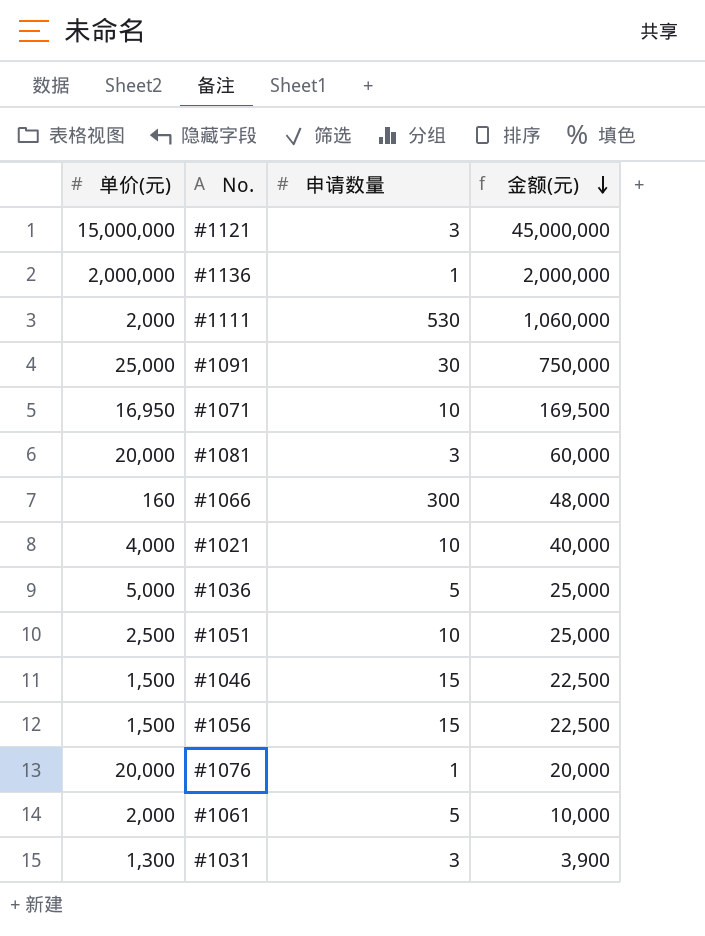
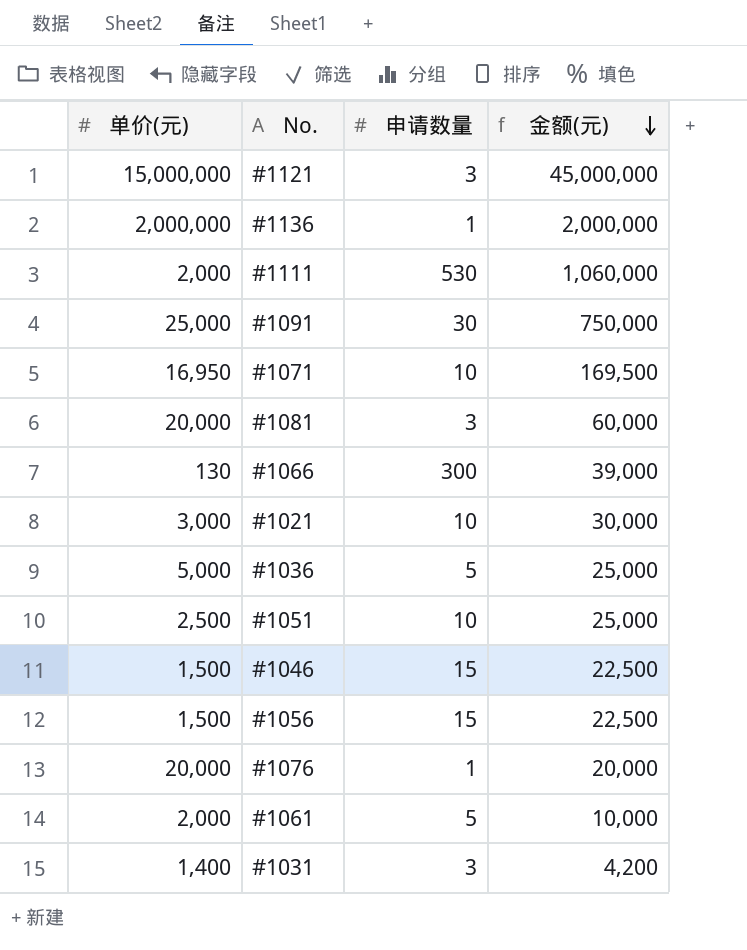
#1066 | 单价(元): 160 -> 130
#1066 | 金额(元): 48,000 -> 39,000
#1021 | 单价(元): 4,000 -> 3,000
#1021 | 金额(元): 40,000 -> 30,000
#1031 | 单价(元): 1,300 -> 1,400
#1031 | 金额(元): 3,900 -> 4,200

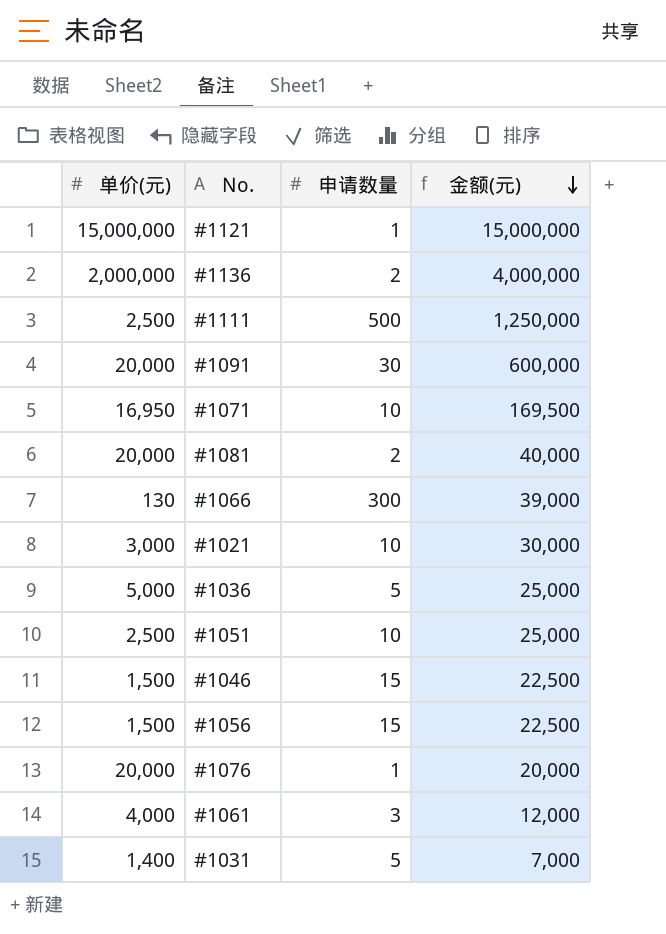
#1121 | 申请数量: 3 -> 1
#1121 | 金额(元): 45,000,000 -> 15,000,000
#1136 | 申请数量: 1 -> 2
#1136 | 金额(元): 2,000,000 -> 4,000,000
#1111 | 单价(元): 2,000 -> 2,500
#1111 | 申请数量: 530 -> 500
#1111 | 金额(元): 1,060,000 -> 1,250,000
#1091 | 单价(元): 25,000 -> 20,000
#1091 | 金额(元): 750,000 -> 600,000
#1081 | 申请数量: 3 -> 2
#1081 | 金额(元): 60,000 -> 40,000
#1061 | 单价(元): 2,000 -> 4,000
#1061 | 申请数量: 5 -> 3
#1061 | 金额(元): 10,000 -> 12,000
#1031 | 申请数量: 3 -> 5
#1031 | 金额(元): 4,200 -> 7,000

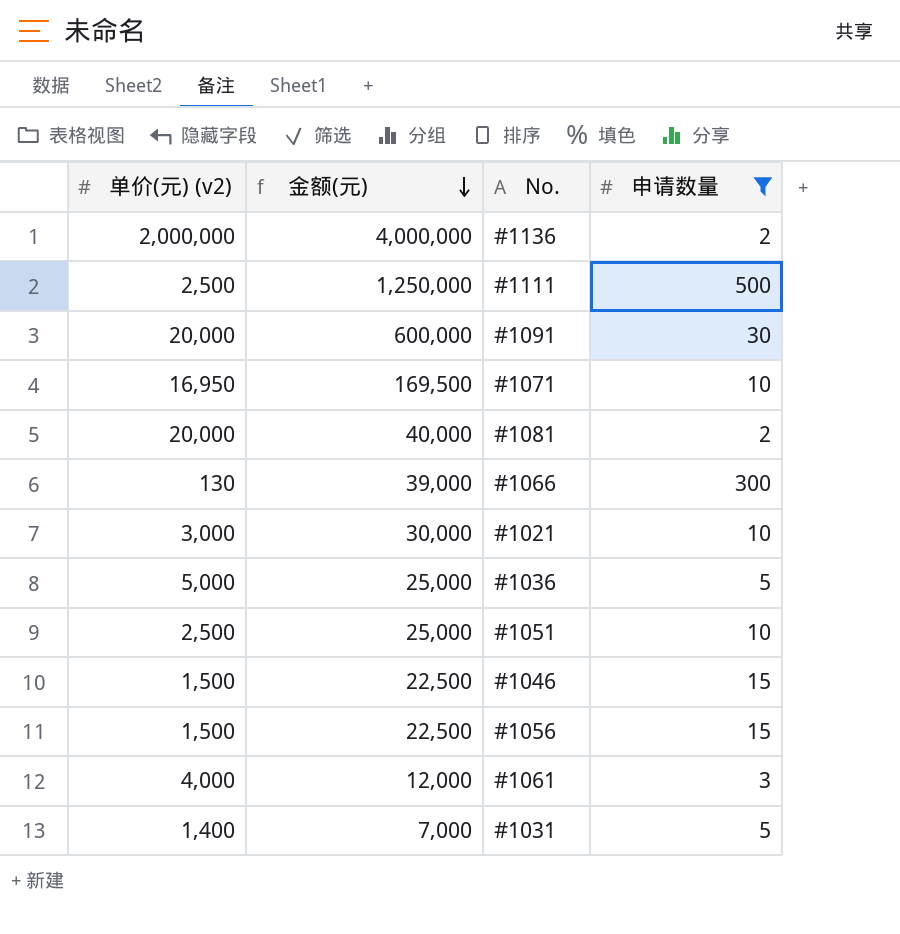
filter: none -> 申请数量 != 1
column name: 单价(元) -> 单价(元) (v2)
column 金额(元) | position: 4 -> 2

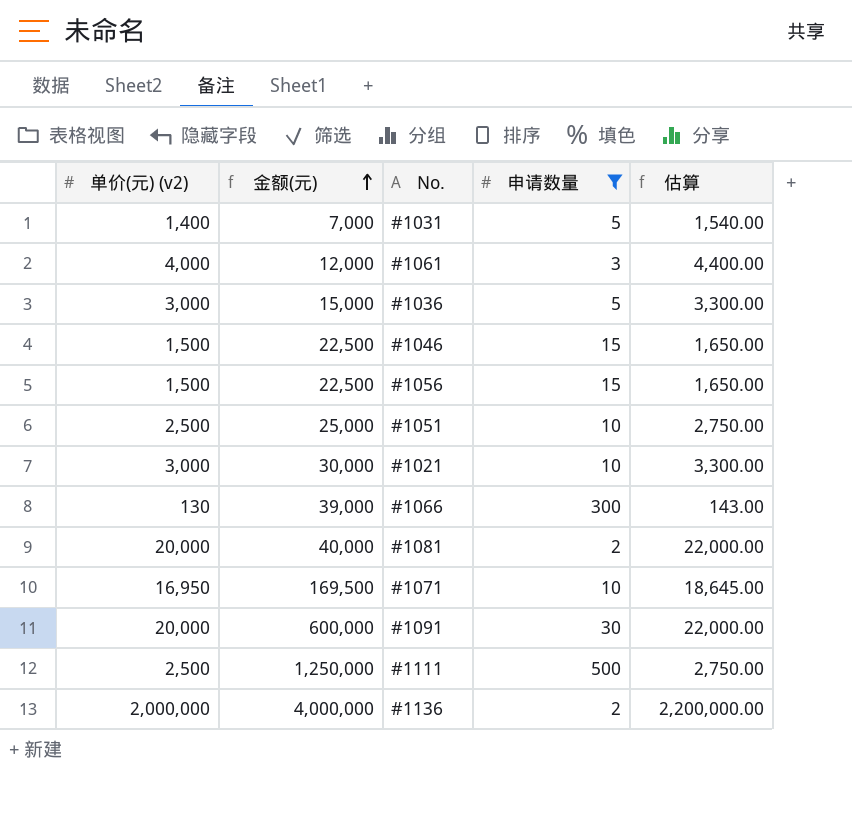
row order: 金额(元) descending -> 金额(元) ascending
column 估算 | formula: none -> [单价(元) (v2)] * 1.1
#1036 | 单价(元) (v2): 5,000 -> 3,000
#1036 | 金额(元): 25,000 -> 15,000

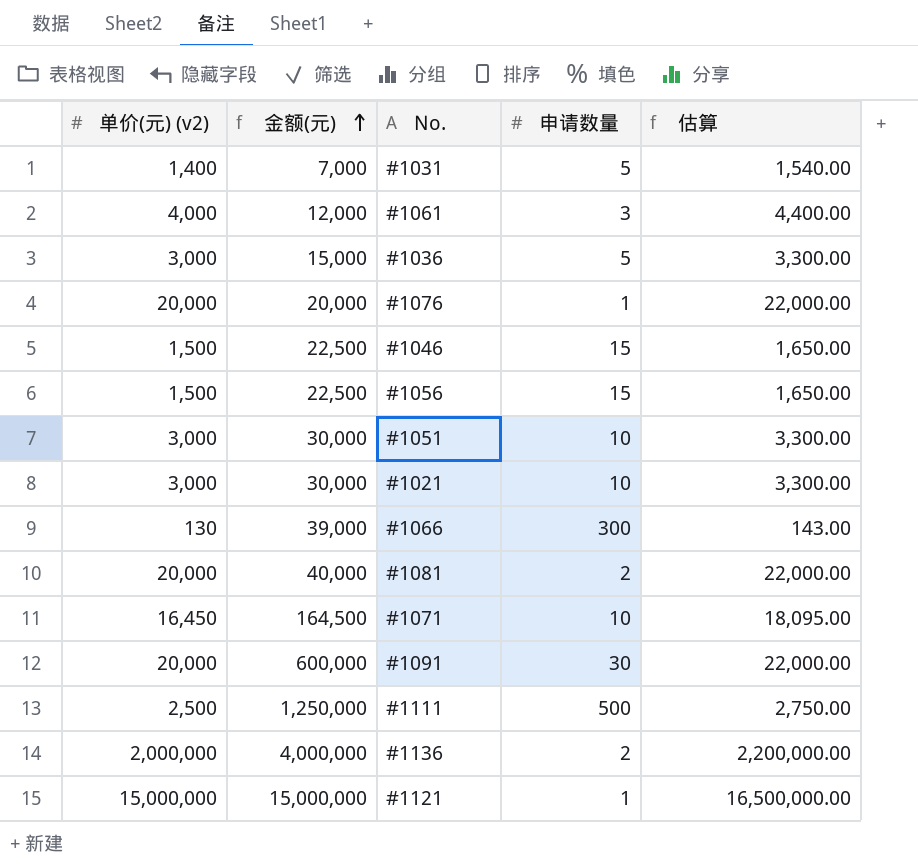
filter: 申请数量 != 1 -> none
#1051 | 单价(元) (v2): 2,500 -> 3,000
#1051 | 金额(元): 25,000 -> 30,000
#1051 | 估算: 2,750.00 -> 3,300.00
#1071 | 单价(元) (v2): 16,950 -> 16,450
#1071 | 金额(元): 169,500 -> 164,500
#1071 | 估算: 18,645.00 -> 18,095.00

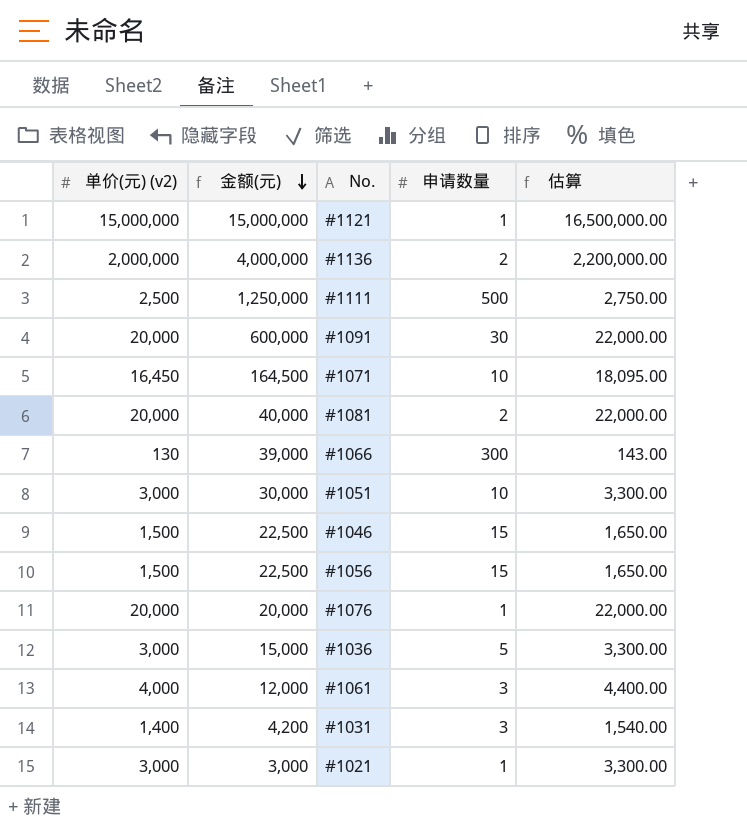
row order: 金额(元) ascending -> 金额(元) descending
#1031 | 金额(元): 7,000 -> 4,200
#1031 | 申请数量: 5 -> 3
#1021 | 金额(元): 30,000 -> 3,000
#1021 | 申请数量: 10 -> 1

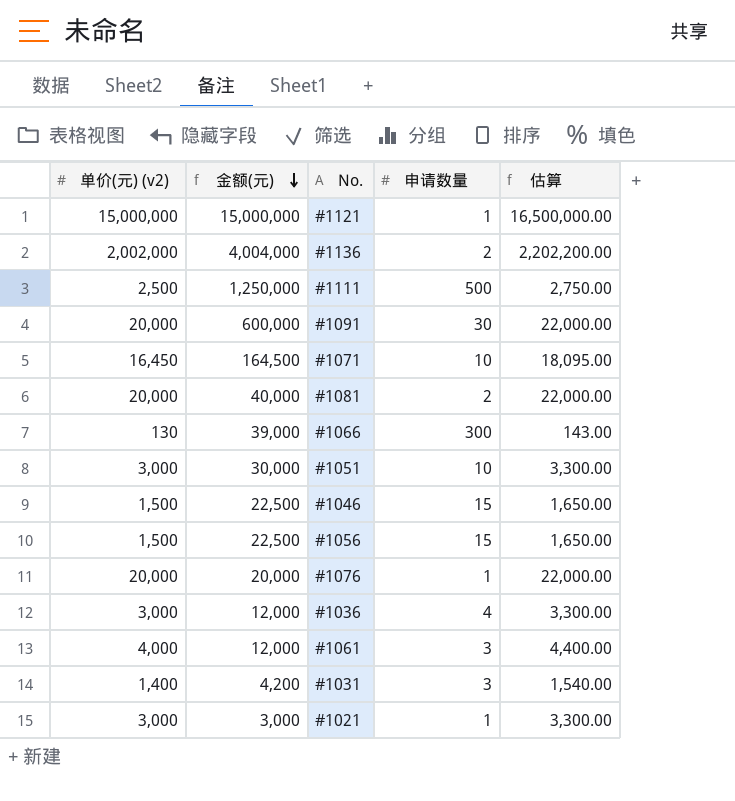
#1136 | 单价(元) (v2): 2,000,000 -> 2,002,000
#1136 | 金额(元): 4,000,000 -> 4,004,000
#1136 | 估算: 2,200,000.00 -> 2,202,200.00
#1036 | 金额(元): 15,000 -> 12,000
#1036 | 申请数量: 5 -> 4

